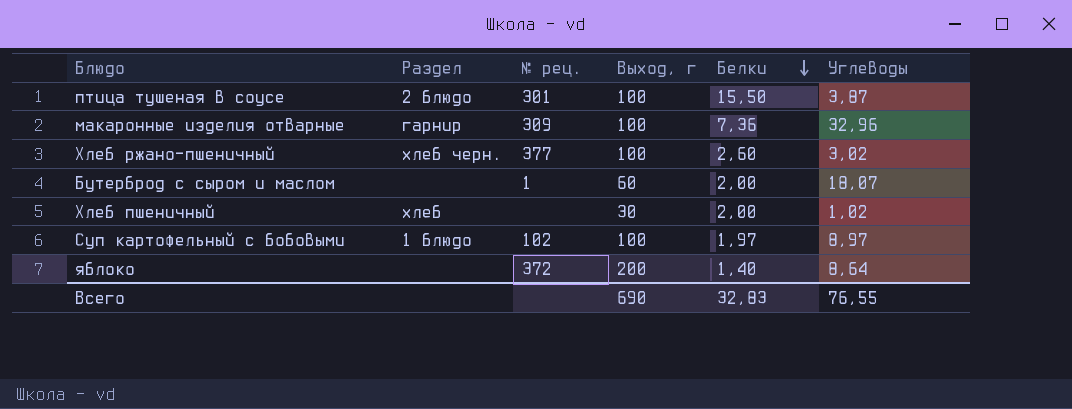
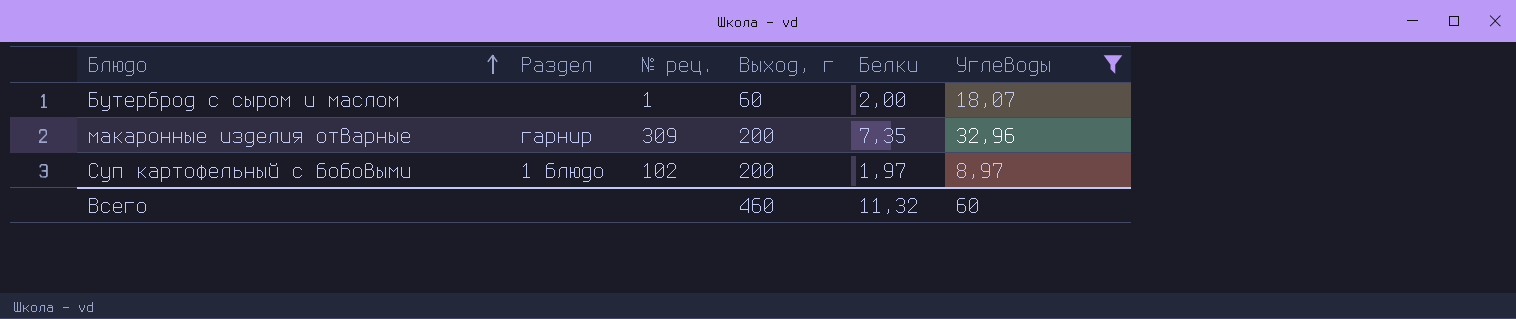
filter: none -> Углеводы >= 8,97
row order: Белки descending -> Блюдо ascending
макаронные изделия отварные | Выход, г: 100 -> 200
макаронные изделия отварные | Белки: 7,36 -> 7,35
Суп картофельный с бобовыми | Выход, г: 100 -> 200
Всего | Выход, г: 690 -> 460
Всего | Белки: 32,83 -> 11,32
Всего | Углеводы: 76,55 -> 60

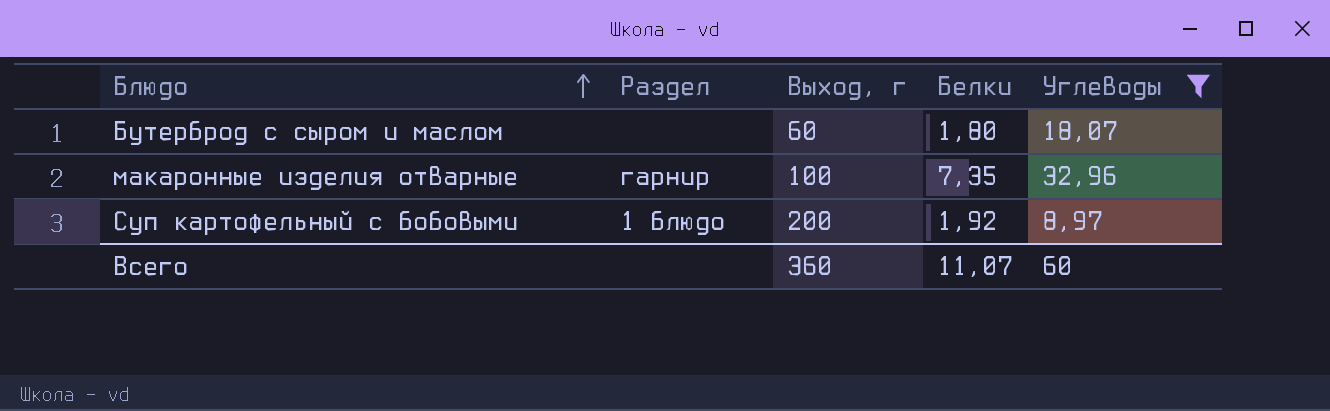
column № рец. | position: 3 -> none
Бутерброд с сыром и маслом | Белки: 2,00 -> 1,80
макаронные изделия отварные | Выход, г: 200 -> 100
Суп картофельный с бобовыми | Белки: 1,97 -> 1,92
Всего | Выход, г: 460 -> 360
Всего | Белки: 11,32 -> 11,07

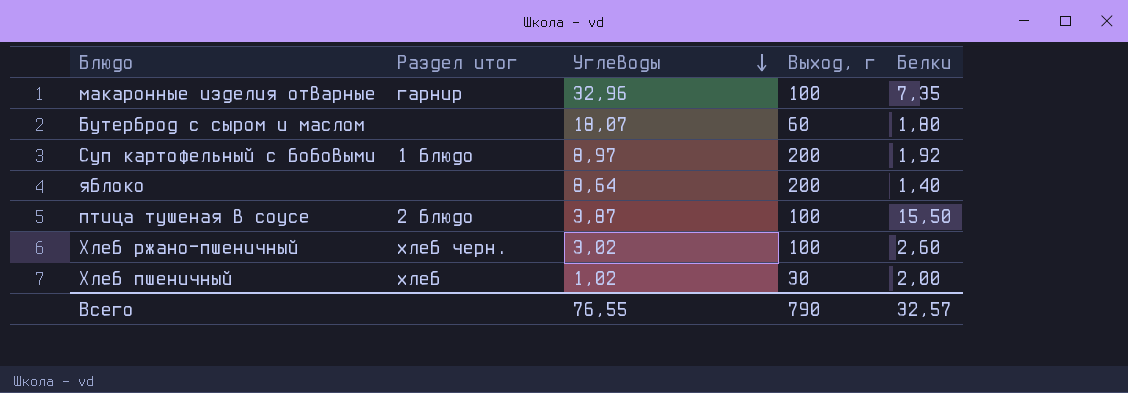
filter: Углеводы >= 8,97 -> none
row order: Блюдо ascending -> Углеводы descending
column name: Раздел -> Раздел итог
column Углеводы | position: 5 -> 3
Всего | Углеводы: 60 -> 76,55
Всего | Выход, г: 360 -> 790
Всего | Белки: 11,07 -> 32,57

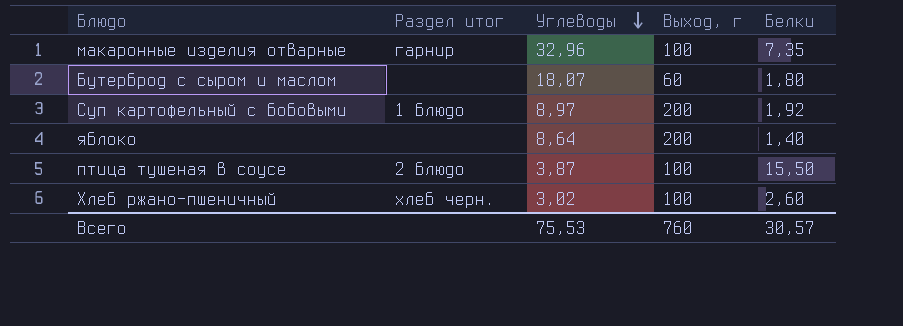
row Хлеб пшеничный: хлеб | 1,02 | 30 | 2,00 -> none
Всего | Углеводы: 76,55 -> 75,53
Всего | Выход, г: 790 -> 760
Всего | Белки: 32,57 -> 30,57

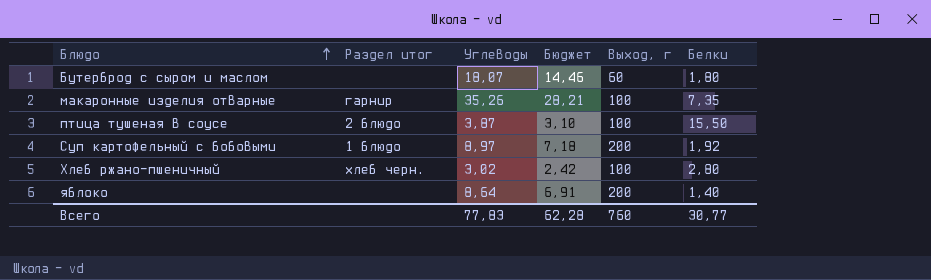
row order: Углеводы descending -> Блюдо ascending
column Бюджет | formula: none -> [Углеводы] * 0,8
макаронные изделия отварные | Углеводы: 32,96 -> 35,26
Хлеб ржано-пшеничный | Белки: 2,60 -> 2,80
Всего | Углеводы: 75,53 -> 77,83
Всего | Белки: 30,57 -> 30,77

